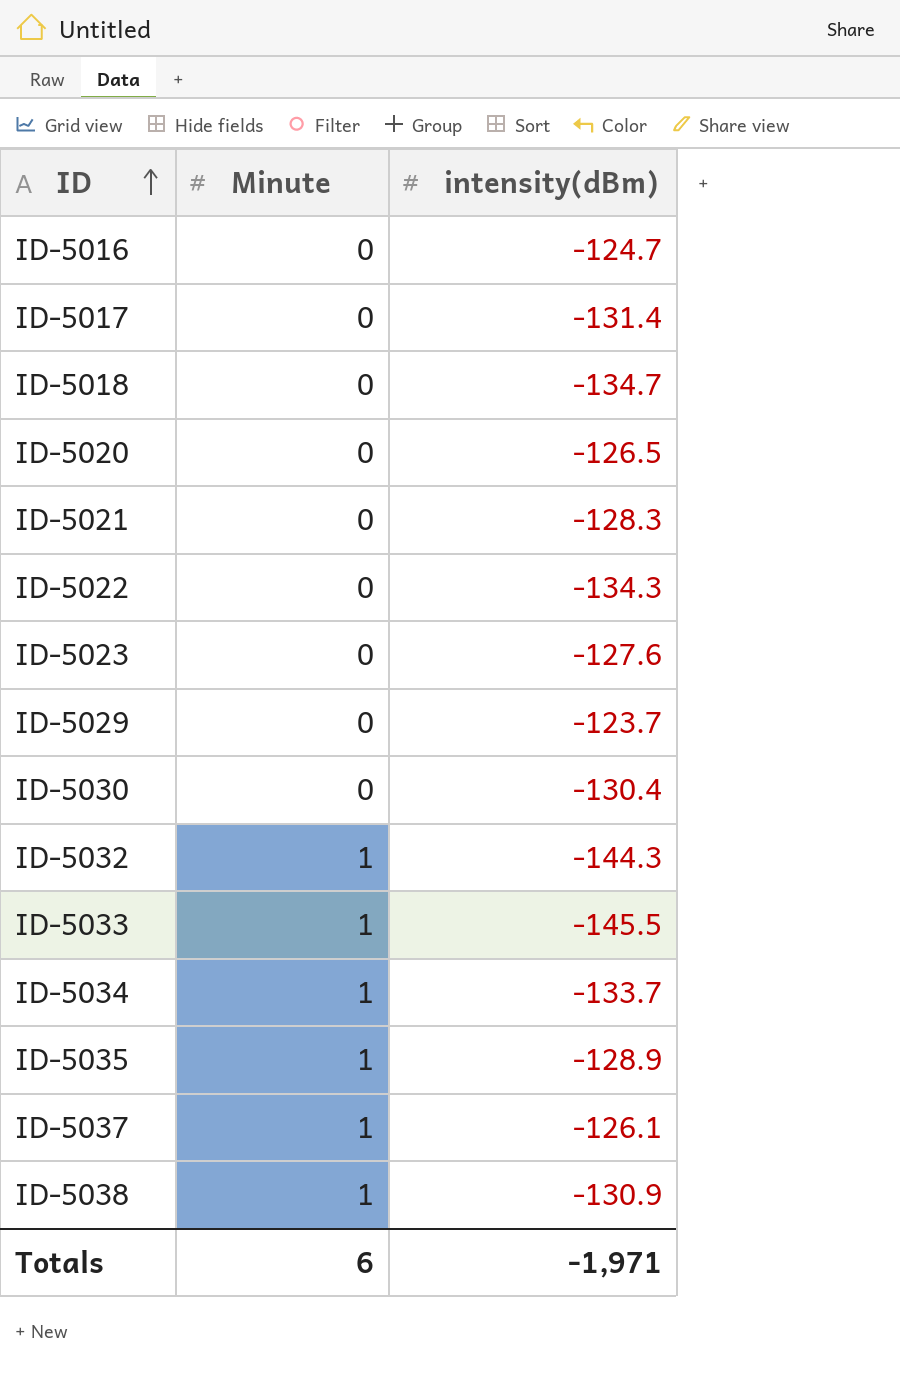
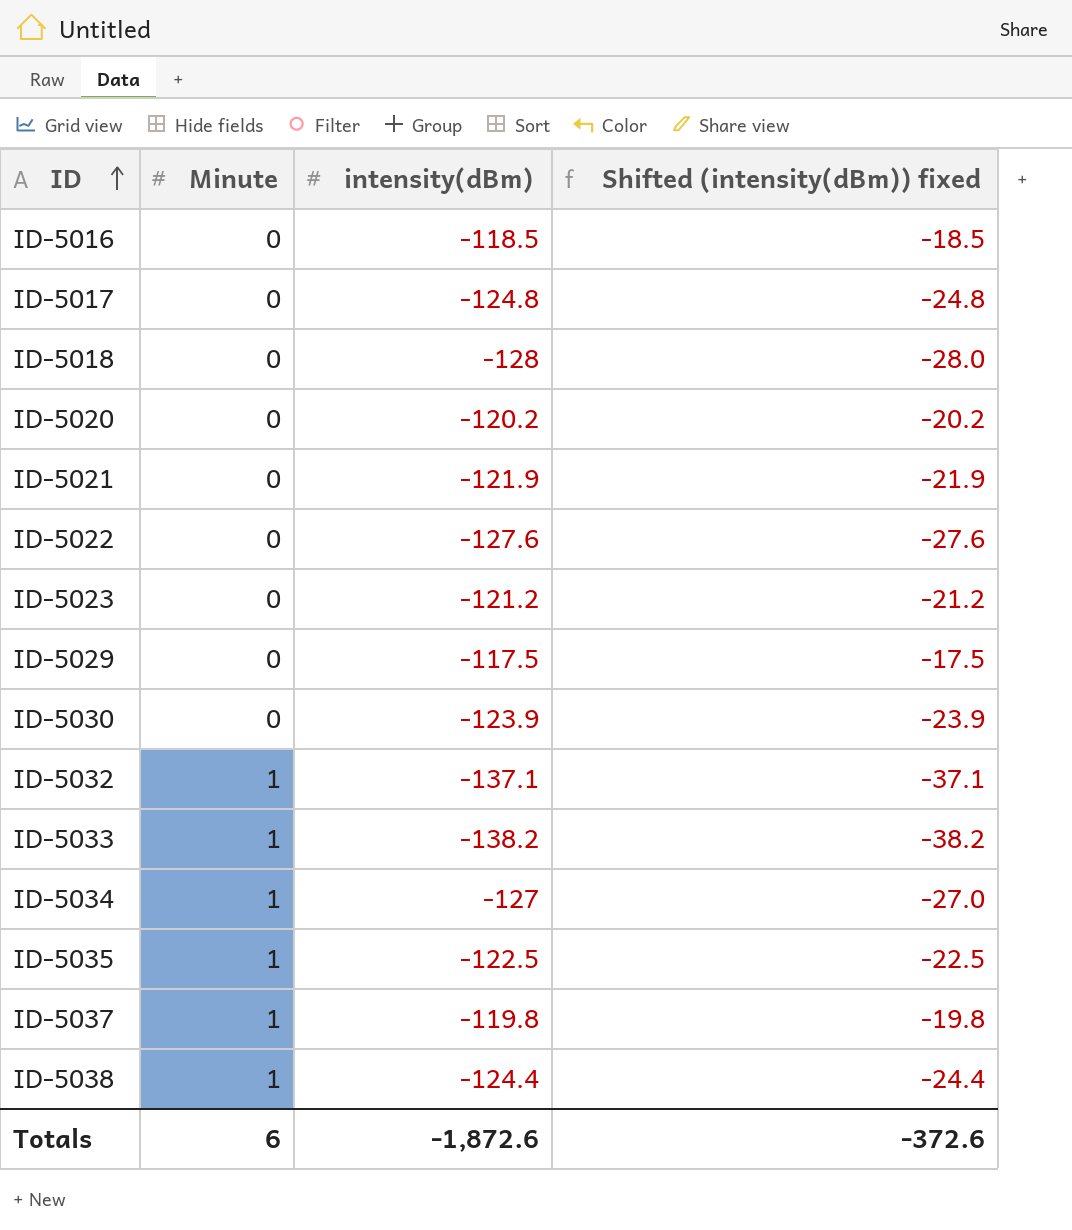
column Shifted (intensity(dBm)) fixed | formula: none -> [intensity(dBm)] + 100
ID-5016 | intensity(dBm): -124.7 -> -118.5
ID-5017 | intensity(dBm): -131.4 -> -124.8
ID-5018 | intensity(dBm): -134.7 -> -128
ID-5020 | intensity(dBm): -126.5 -> -120.2
ID-5021 | intensity(dBm): -128.3 -> -121.9
ID-5022 | intensity(dBm): -134.3 -> -127.6
ID-5023 | intensity(dBm): -127.6 -> -121.2
ID-5029 | intensity(dBm): -123.7 -> -117.5
ID-5030 | intensity(dBm): -130.4 -> -123.9
ID-5032 | intensity(dBm): -144.3 -> -137.1
ID-5033 | intensity(dBm): -145.5 -> -138.2
ID-5034 | intensity(dBm): -133.7 -> -127
ID-5035 | intensity(dBm): -128.9 -> -122.5
ID-5037 | intensity(dBm): -126.1 -> -119.8
ID-5038 | intensity(dBm): -130.9 -> -124.4
Totals | intensity(dBm): -1,971 -> -1,872.6

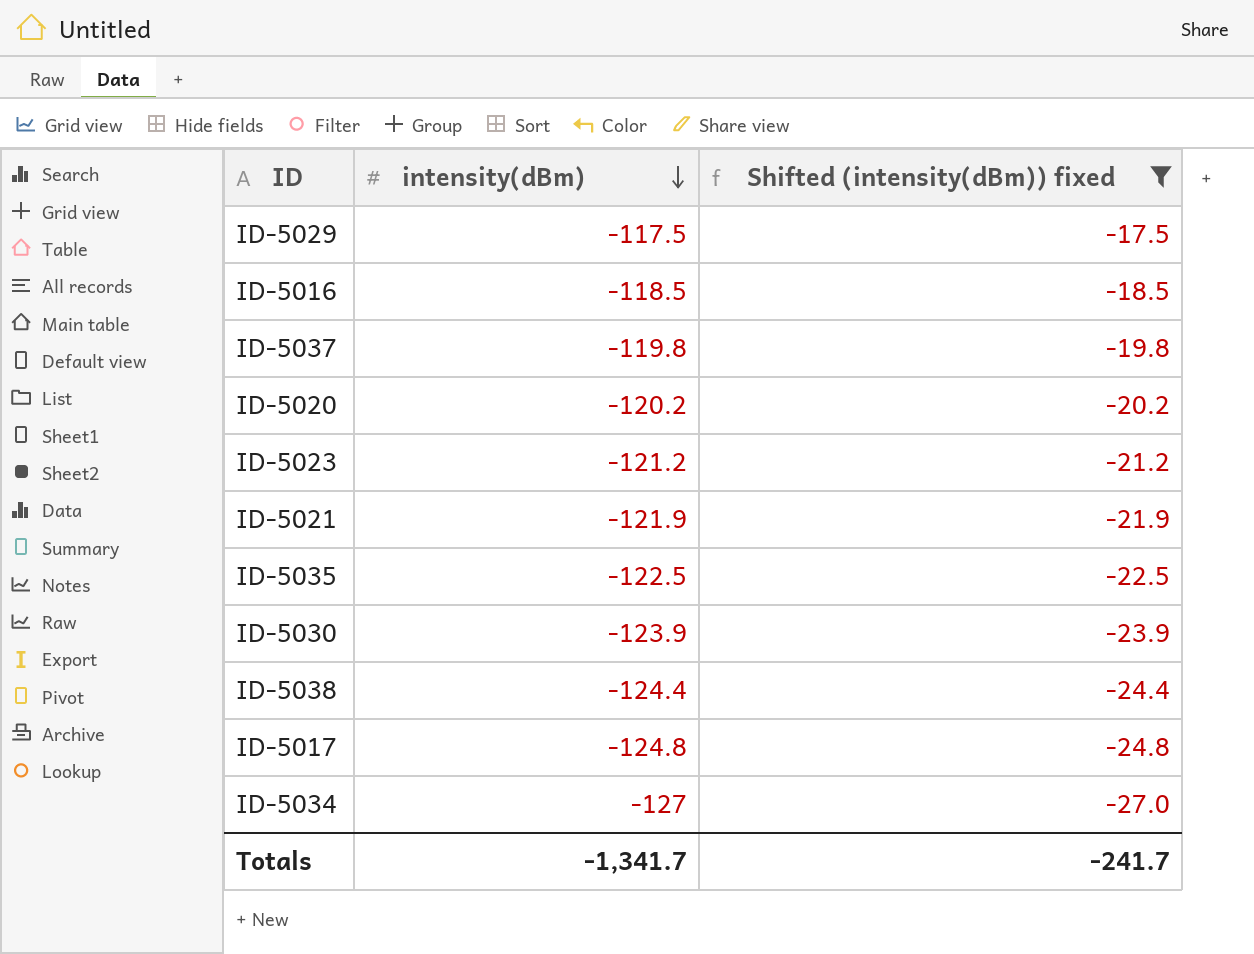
filter: none -> Shifted (intensity(dBm)) fixed >= -27.0
row order: ID ascending -> intensity(dBm) descending
column Minute | position: 2 -> none
Totals | intensity(dBm): -1,872.6 -> -1,341.7
Totals | Shifted (intensity(dBm)) fixed: -372.6 -> -241.7

